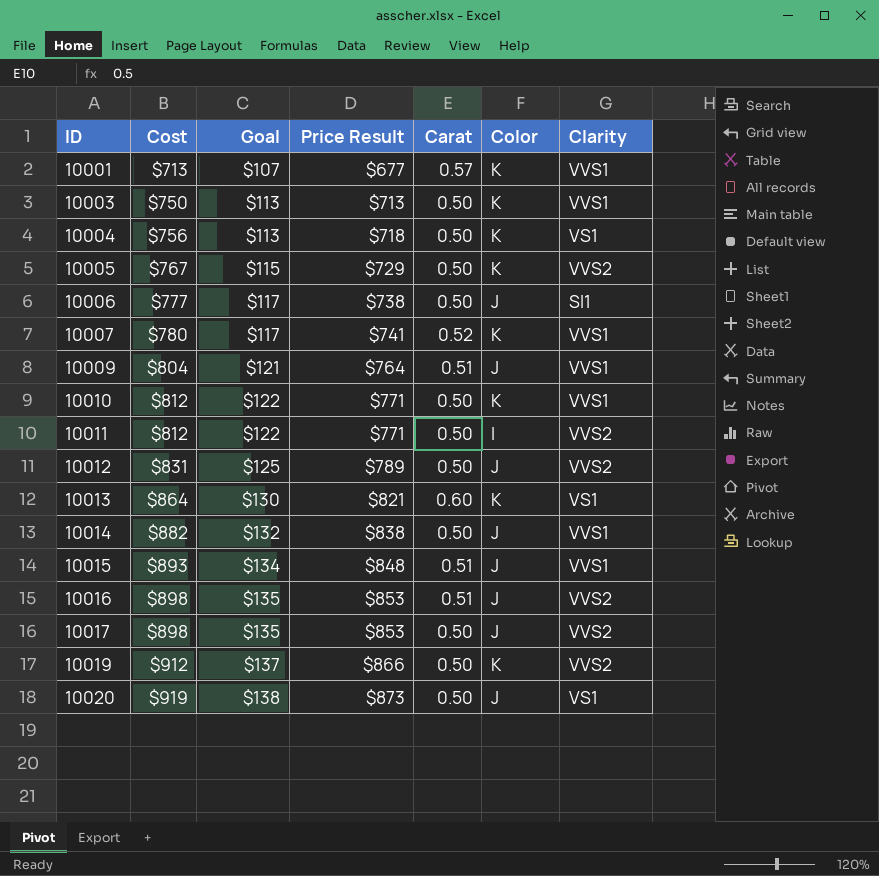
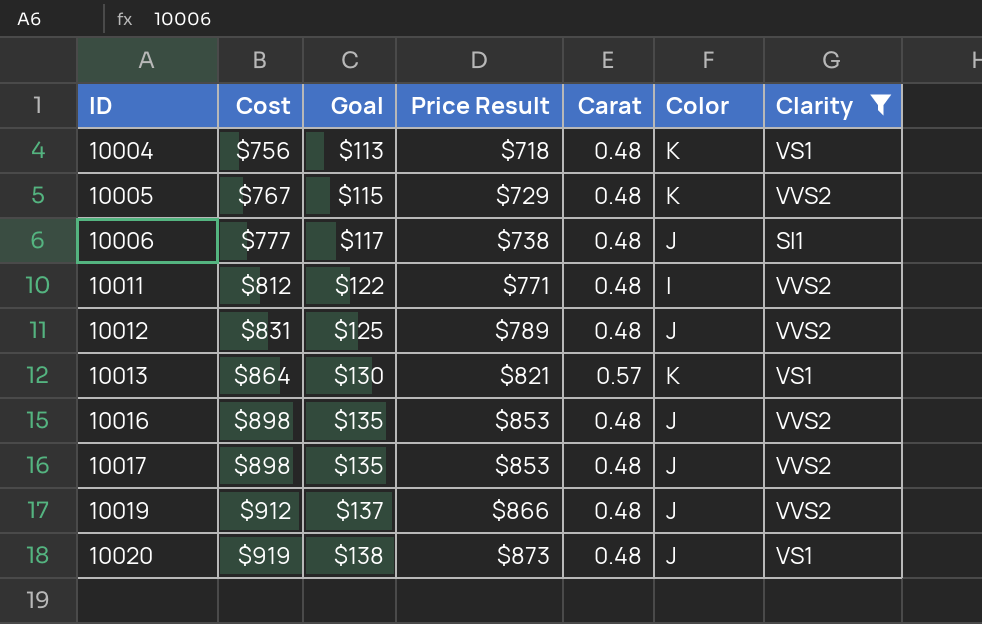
filter: none -> Clarity != VVS1
10004 | Carat: 0.50 -> 0.48
10005 | Carat: 0.50 -> 0.48
10006 | Carat: 0.50 -> 0.48
10011 | Carat: 0.50 -> 0.48
10012 | Carat: 0.50 -> 0.48
10013 | Carat: 0.60 -> 0.57
10016 | Carat: 0.51 -> 0.48
10017 | Carat: 0.50 -> 0.48
10019 | Carat: 0.50 -> 0.48
10019 | Color: K -> J
10020 | Carat: 0.50 -> 0.48

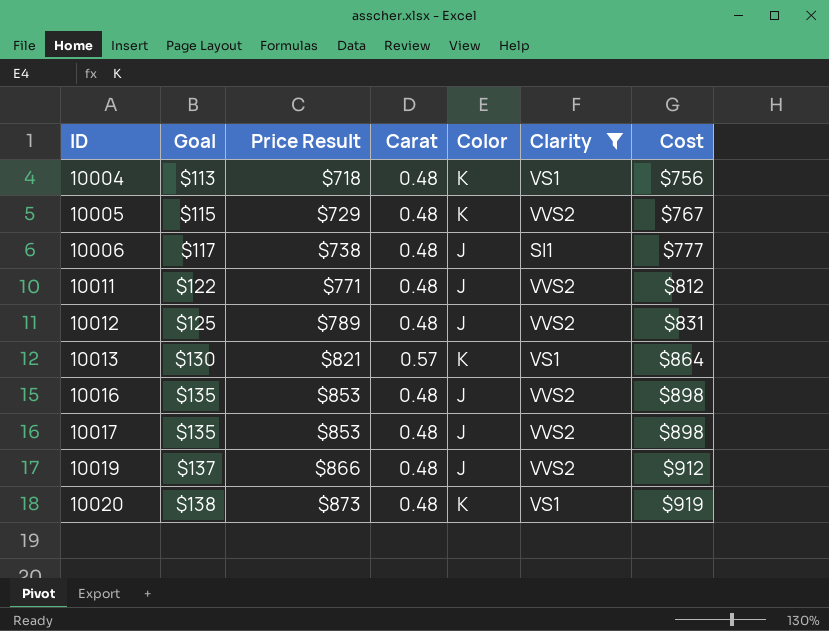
column Cost | position: 2 -> 7
10011 | Color: I -> J
10020 | Color: J -> K

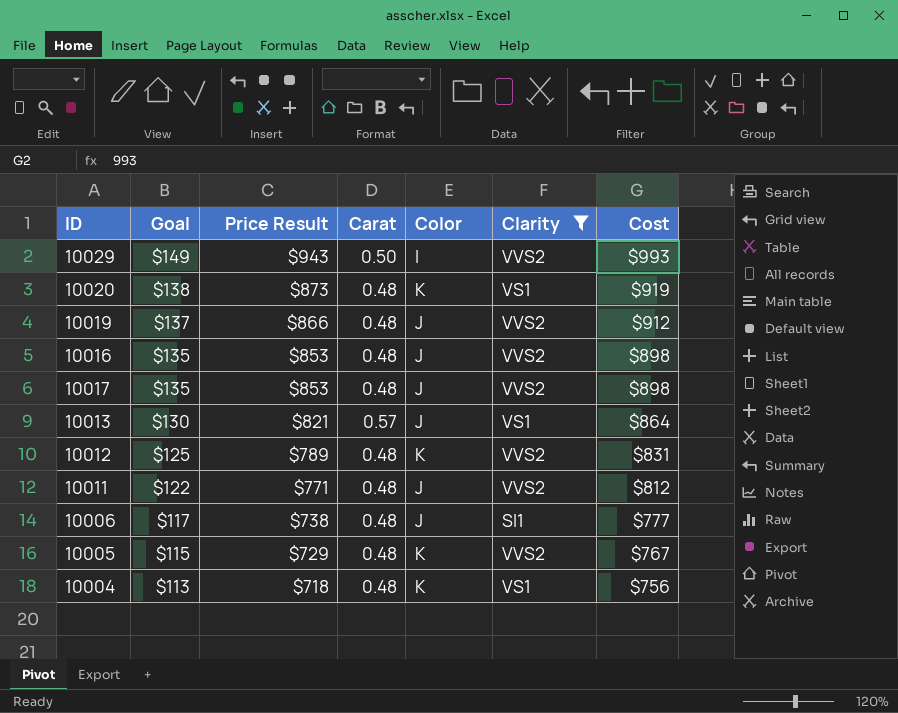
row order: ID ascending -> Goal descending
row 10029: none -> $149 | $943 | 0.50 | I | VVS2 | $993
10013 | Color: K -> J
10012 | Color: J -> K

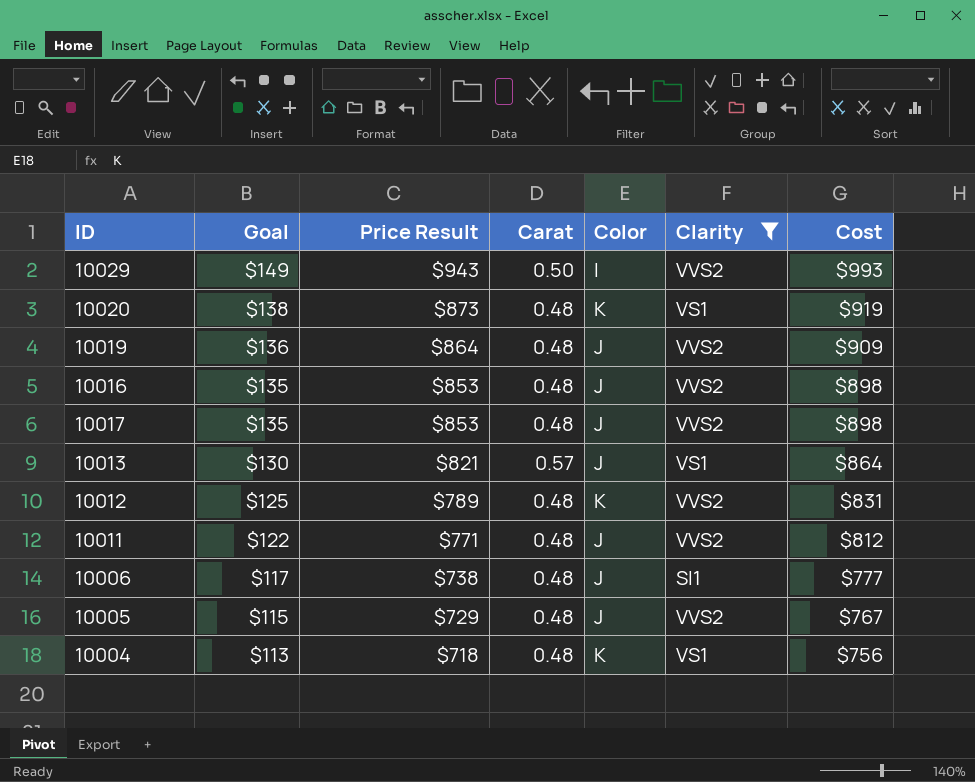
10019 | Goal: $137 -> $136
10019 | Price Result: $866 -> $864
10019 | Cost: $912 -> $909
10005 | Color: K -> J

